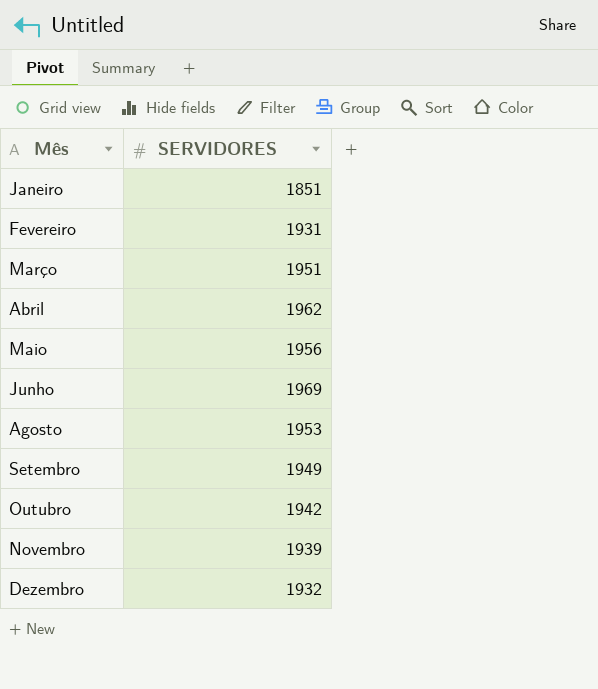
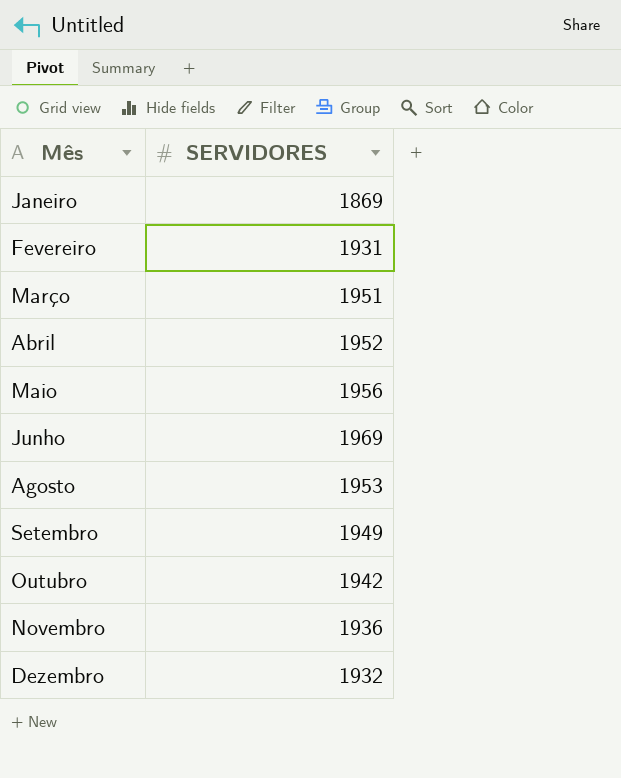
Janeiro | SERVIDORES: 1851 -> 1869
Abril | SERVIDORES: 1962 -> 1952
Novembro | SERVIDORES: 1939 -> 1936

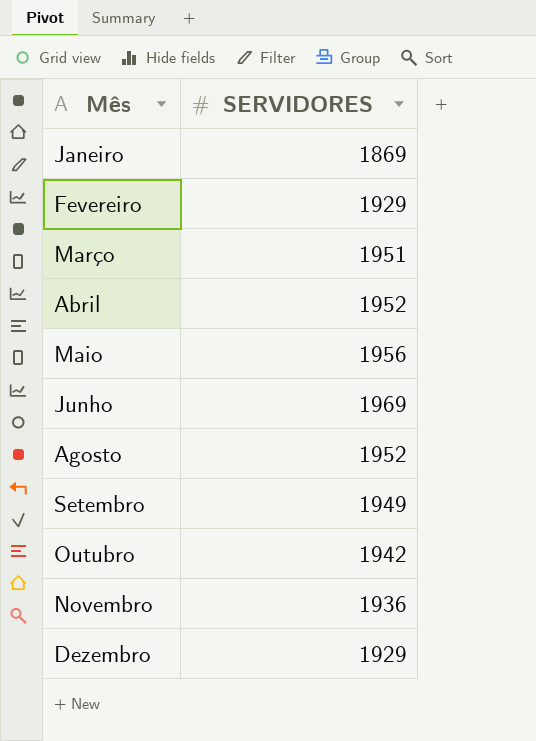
Fevereiro | SERVIDORES: 1931 -> 1929
Agosto | SERVIDORES: 1953 -> 1952
Dezembro | SERVIDORES: 1932 -> 1929

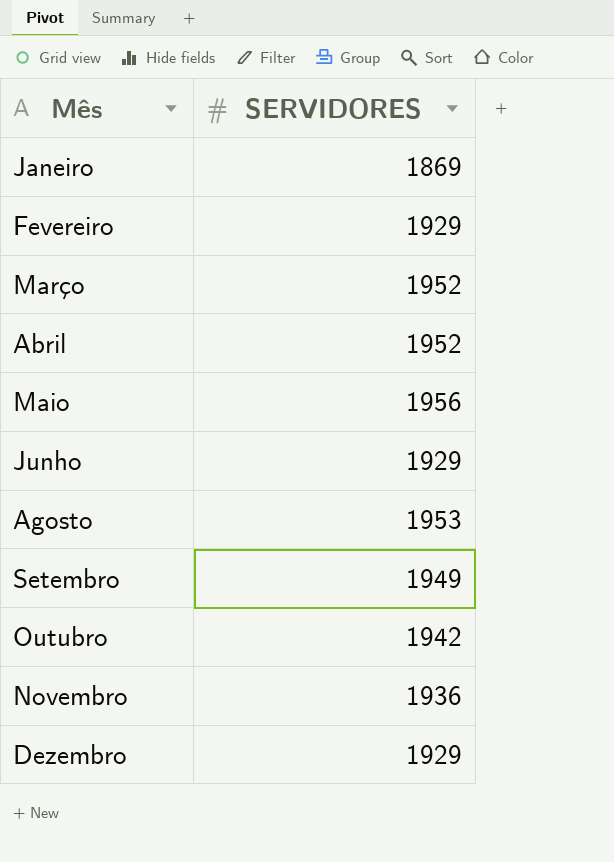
Março | SERVIDORES: 1951 -> 1952
Junho | SERVIDORES: 1969 -> 1929
Agosto | SERVIDORES: 1952 -> 1953

